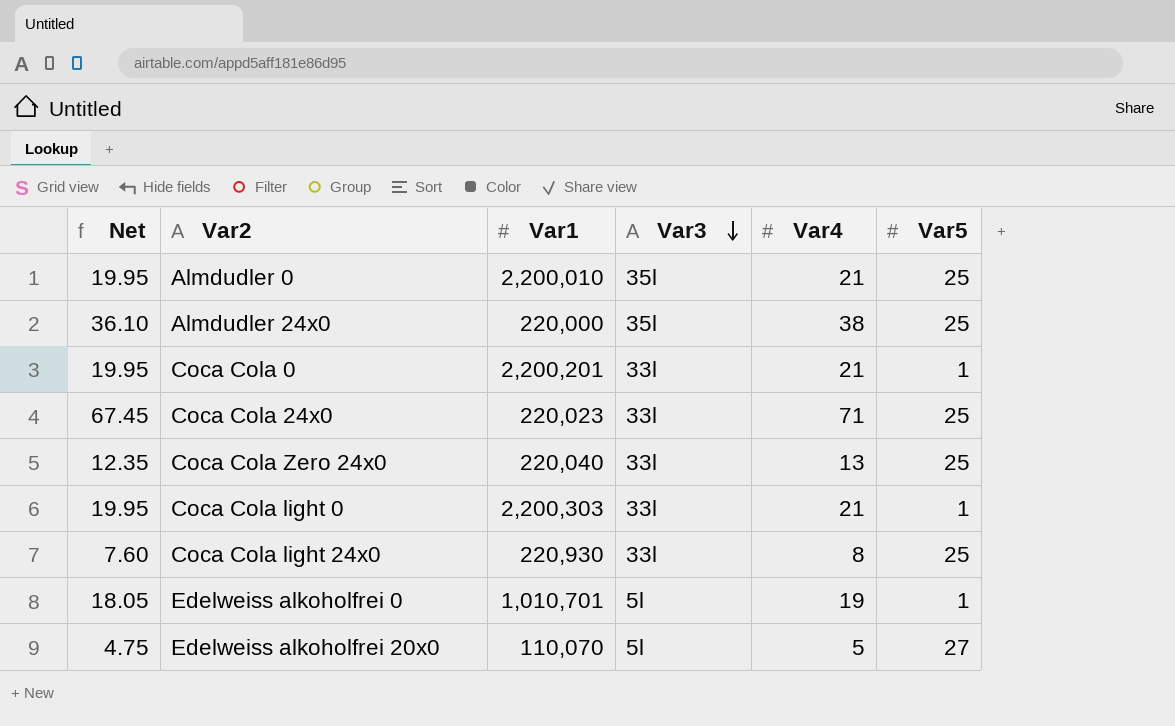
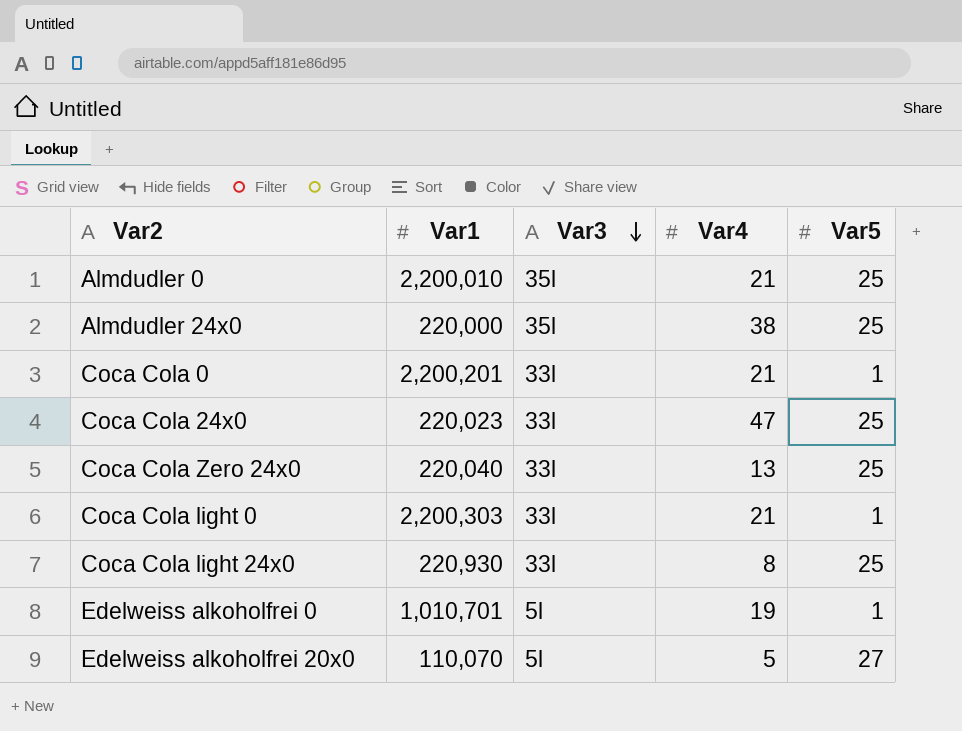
column Net | formula: [Var4] * 0.95 -> none
Coca Cola 24x0 | Var4: 71 -> 47

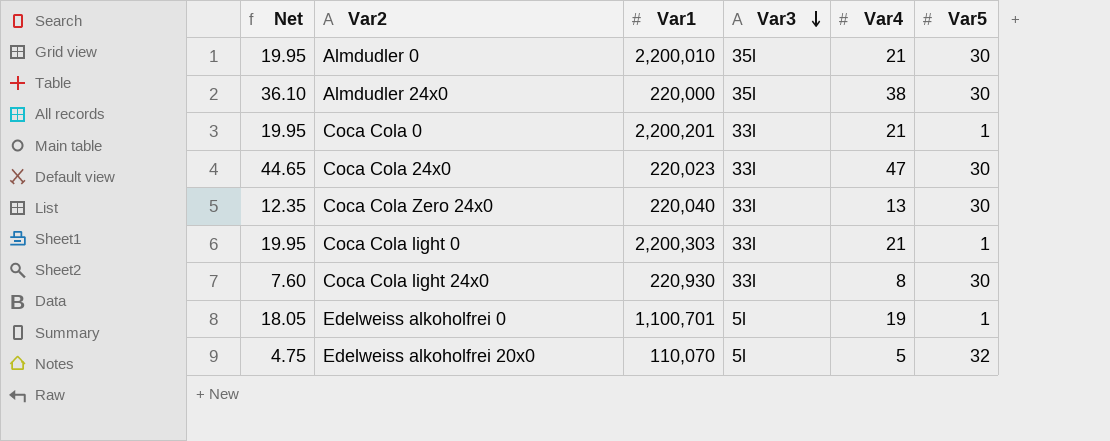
column Net | formula: none -> [Var4] * 0.95
Almdudler 0 | Var5: 25 -> 30
Almdudler 24x0 | Var5: 25 -> 30
Coca Cola 24x0 | Var5: 25 -> 30
Coca Cola Zero 24x0 | Var5: 25 -> 30
Coca Cola light 24x0 | Var5: 25 -> 30
Edelweiss alkoholfrei 0 | Var1: 1,010,701 -> 1,100,701
Edelweiss alkoholfrei 20x0 | Var5: 27 -> 32

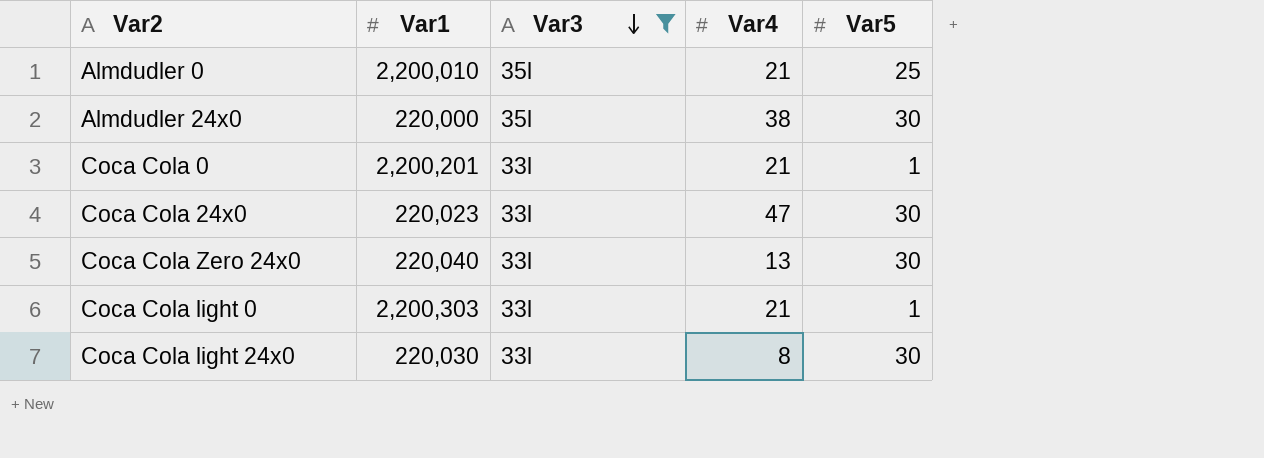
filter: none -> Var3 != 5l
column Net | formula: [Var4] * 0.95 -> none
Almdudler 0 | Var5: 30 -> 25
Coca Cola light 24x0 | Var1: 220,930 -> 220,030

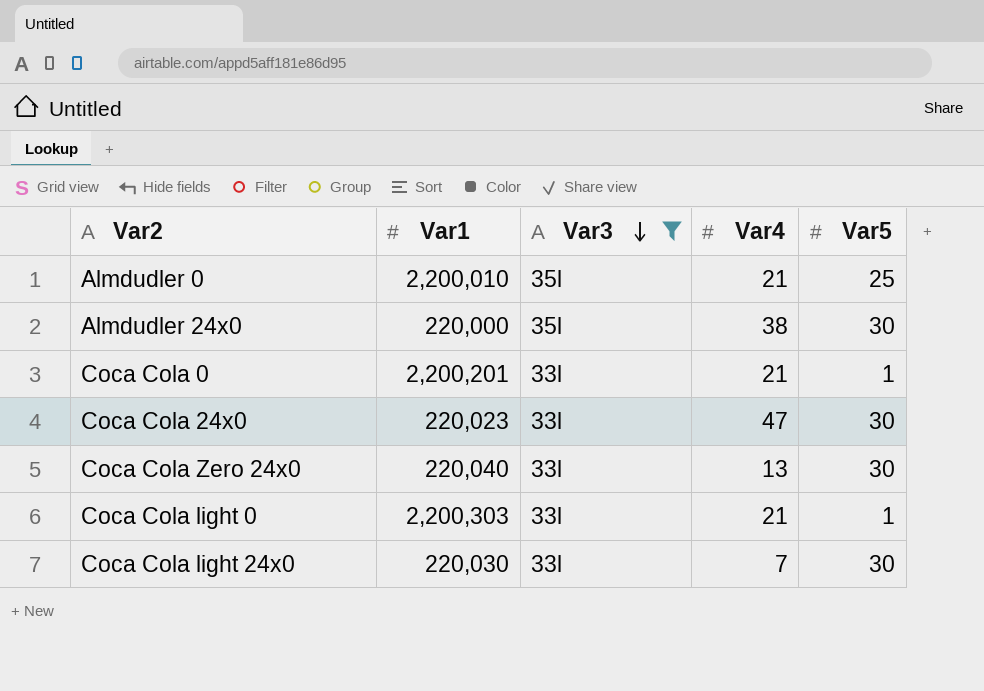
Coca Cola light 24x0 | Var4: 8 -> 7

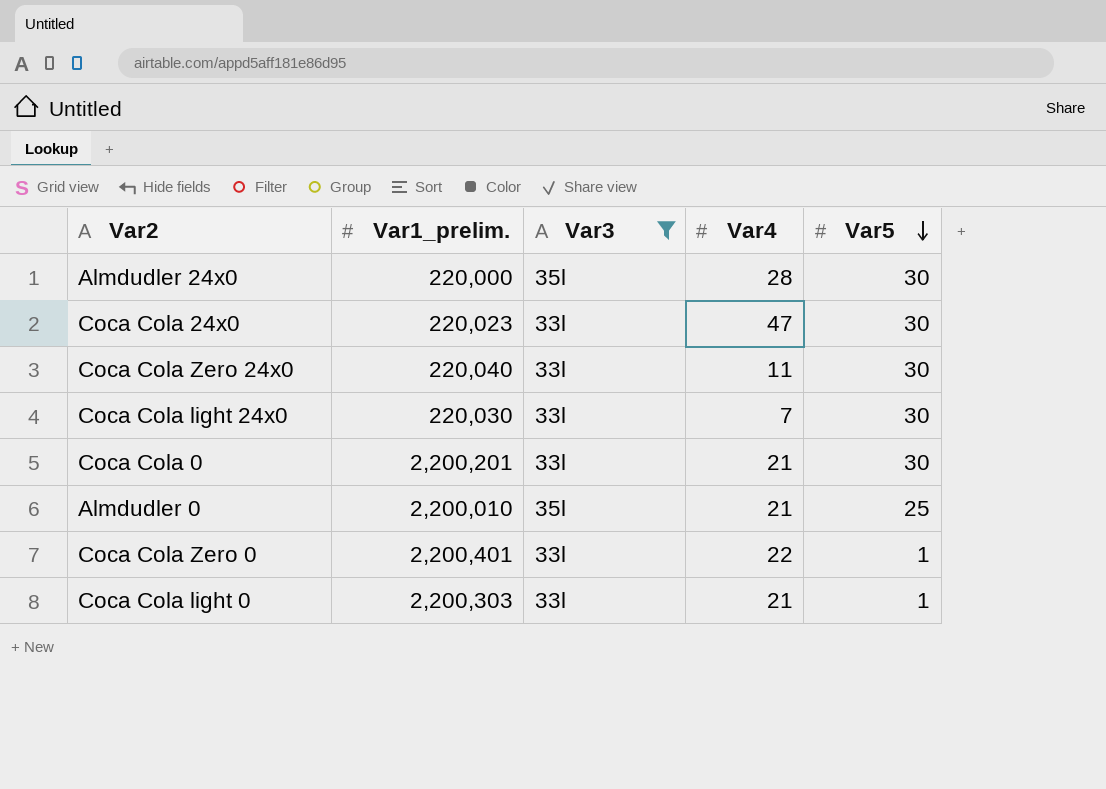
row order: Var3 descending -> Var5 descending
column name: Var1 -> Var1_prelim.
Almdudler 24x0 | Var4: 38 -> 28
Coca Cola Zero 24x0 | Var4: 13 -> 11
Coca Cola 0 | Var5: 1 -> 30
row Coca Cola Zero 0: none -> 2,200,401 | 33l | 22 | 1

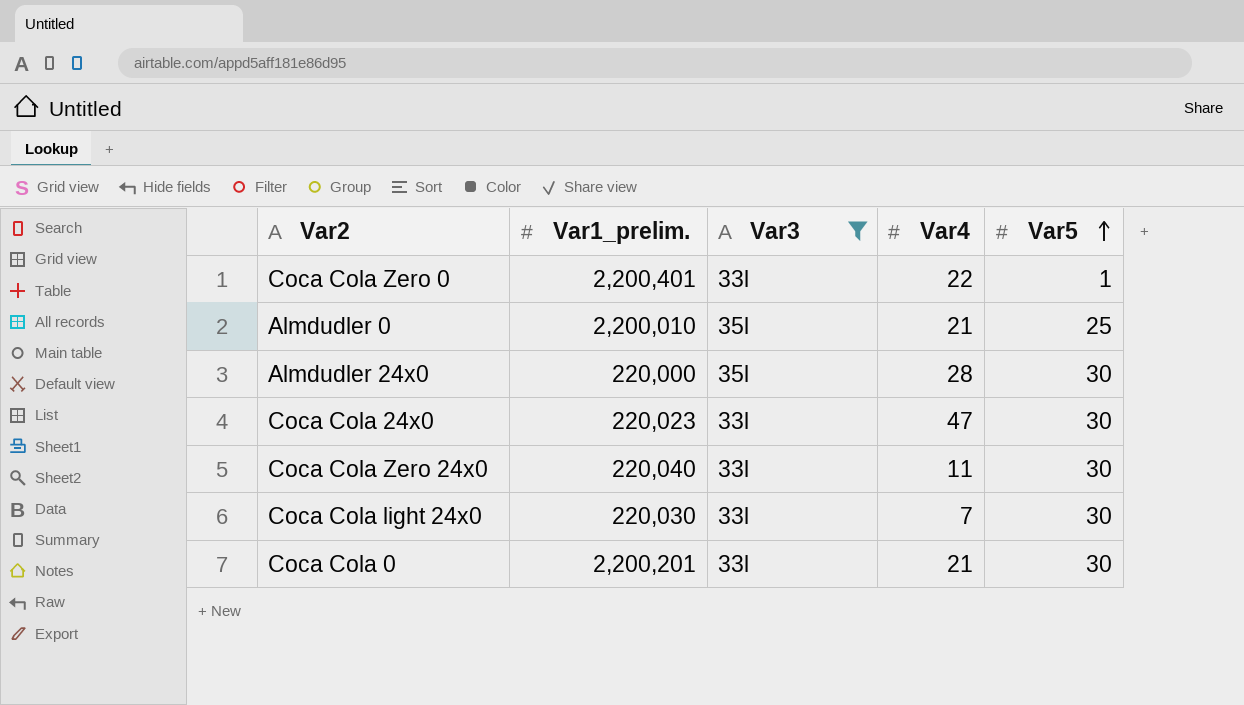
row order: Var5 descending -> Var5 ascending
row Coca Cola light 0: 2,200,303 | 33l | 21 | 1 -> none

